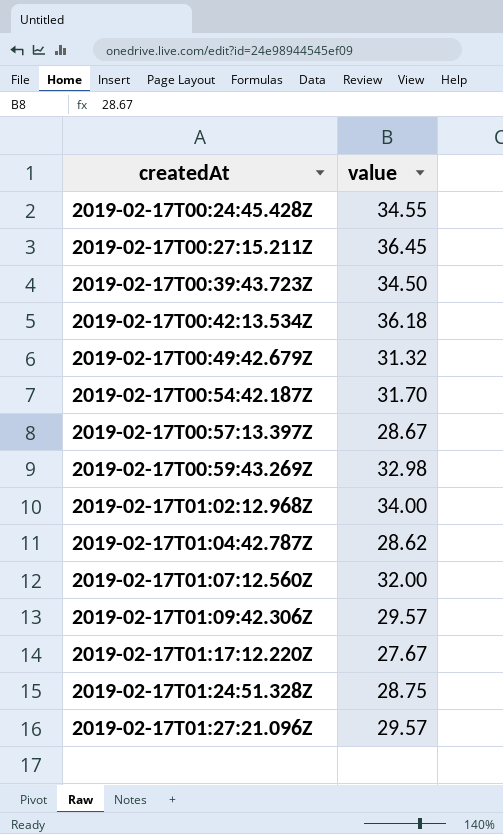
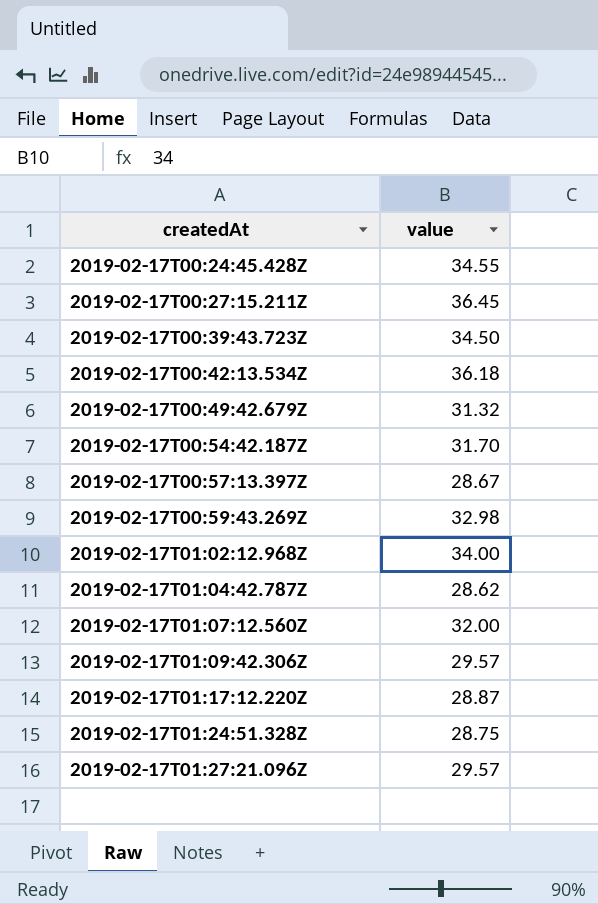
2019-02-17T01:17:12.220Z | value: 27.67 -> 28.87

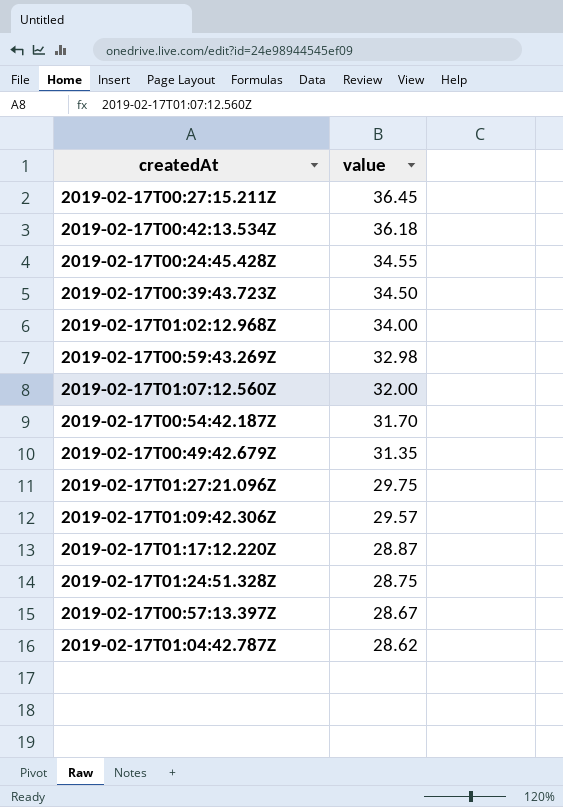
row order: createdAt ascending -> value descending
2019-02-17T00:49:42.679Z | value: 31.32 -> 31.35
2019-02-17T01:27:21.096Z | value: 29.57 -> 29.75

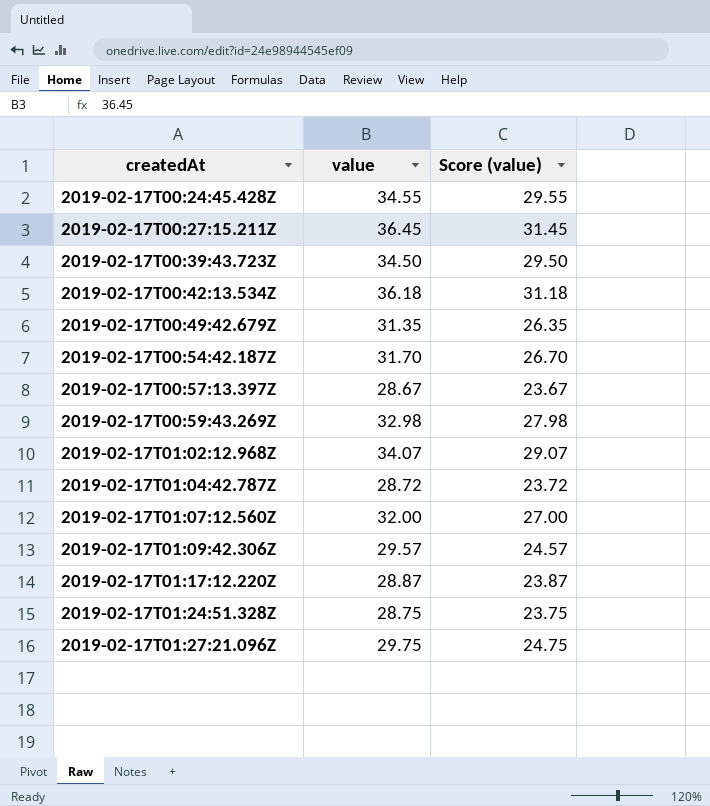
row order: value descending -> createdAt ascending
column Score (value) | formula: none -> [value] - 5
2019-02-17T01:02:12.968Z | value: 34.00 -> 34.07
2019-02-17T01:04:42.787Z | value: 28.62 -> 28.72

